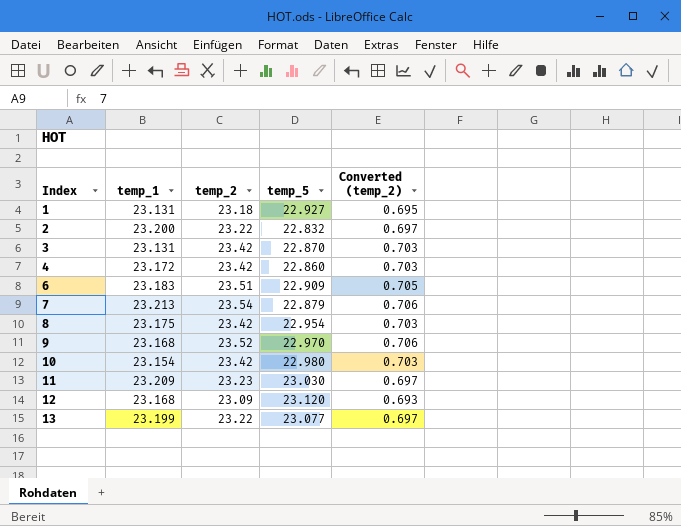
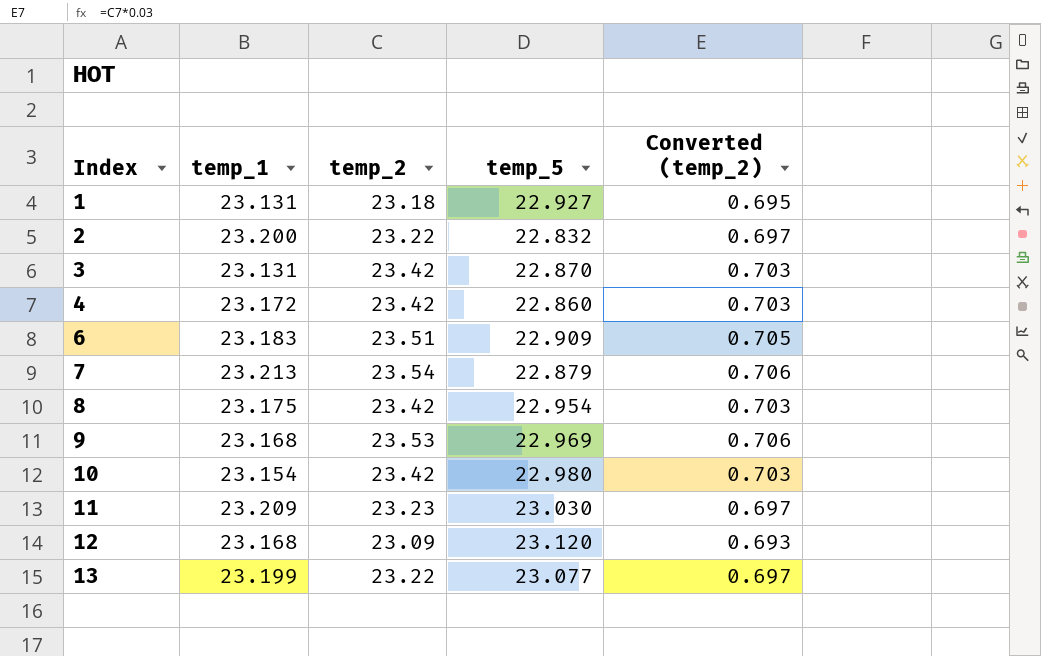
9 | temp_2: 23.52 -> 23.53
9 | temp_5: 22.970 -> 22.969

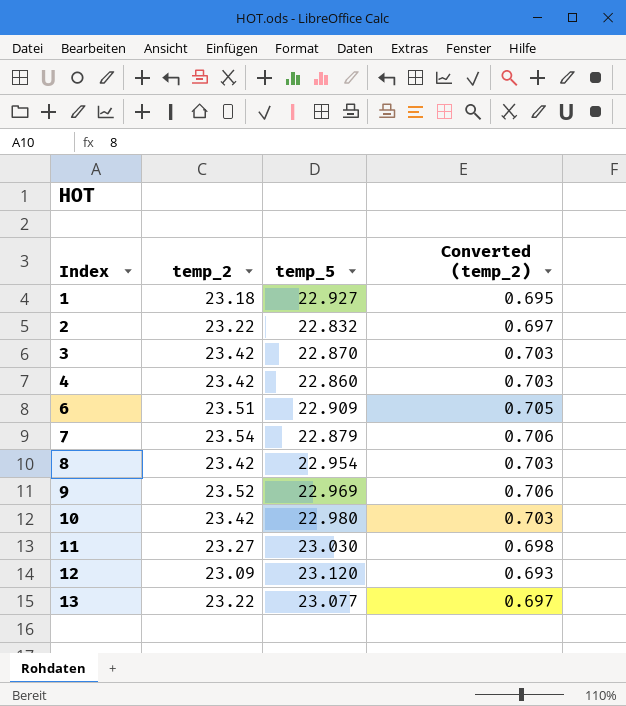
column temp_1 | position: 2 -> none
9 | temp_2: 23.53 -> 23.52
11 | temp_2: 23.23 -> 23.27
11 | Converted (temp_2): 0.697 -> 0.698

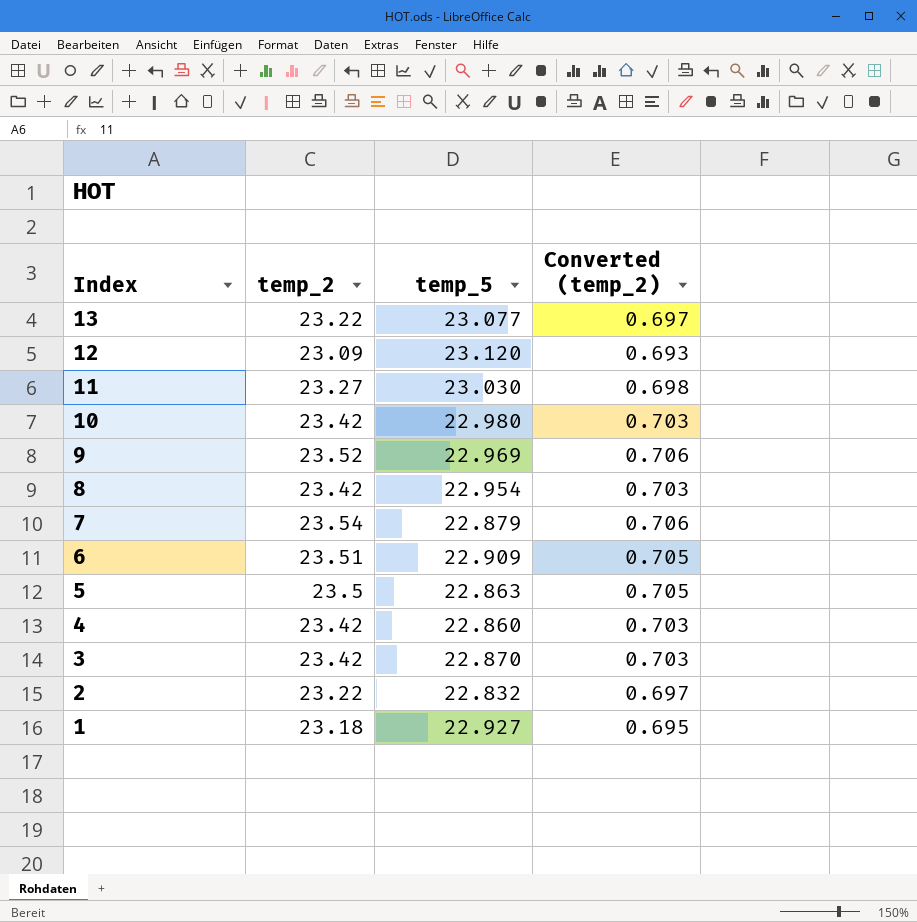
row order: Index ascending -> Index descending
row 5: none -> 23.5 | 22.863 | 0.705

